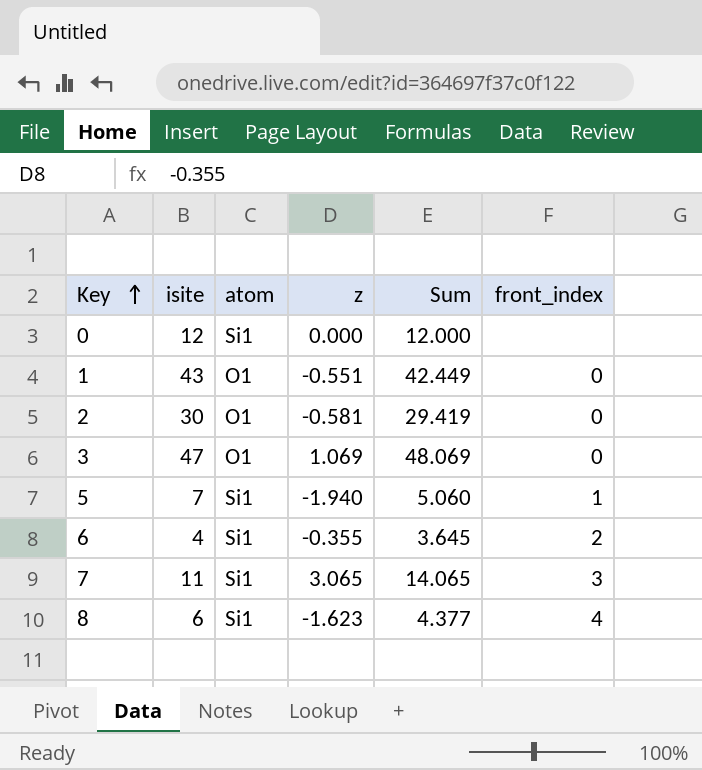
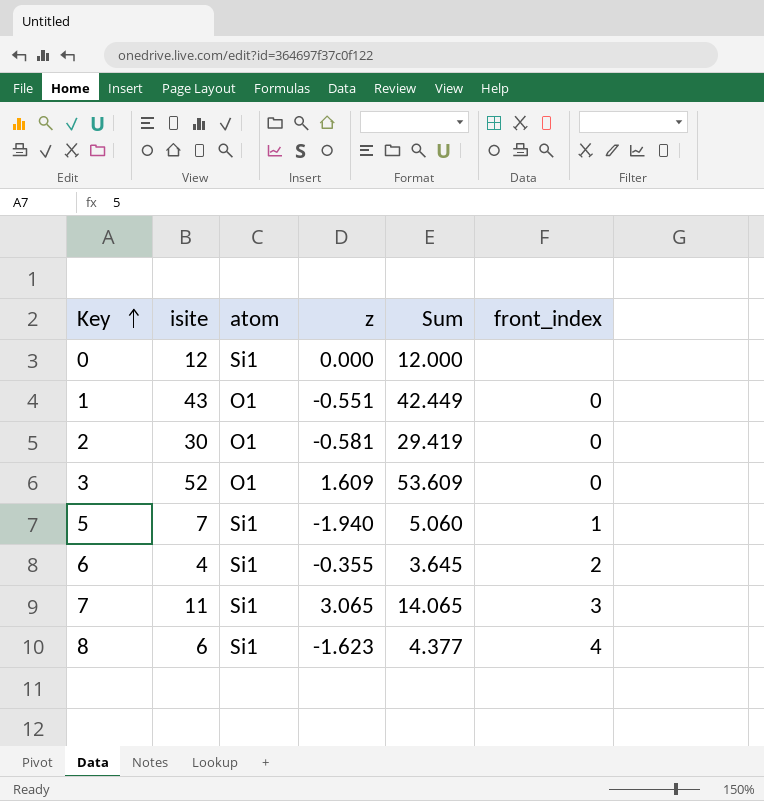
3 | isite: 47 -> 52
3 | z: 1.069 -> 1.609
3 | Sum: 48.069 -> 53.609

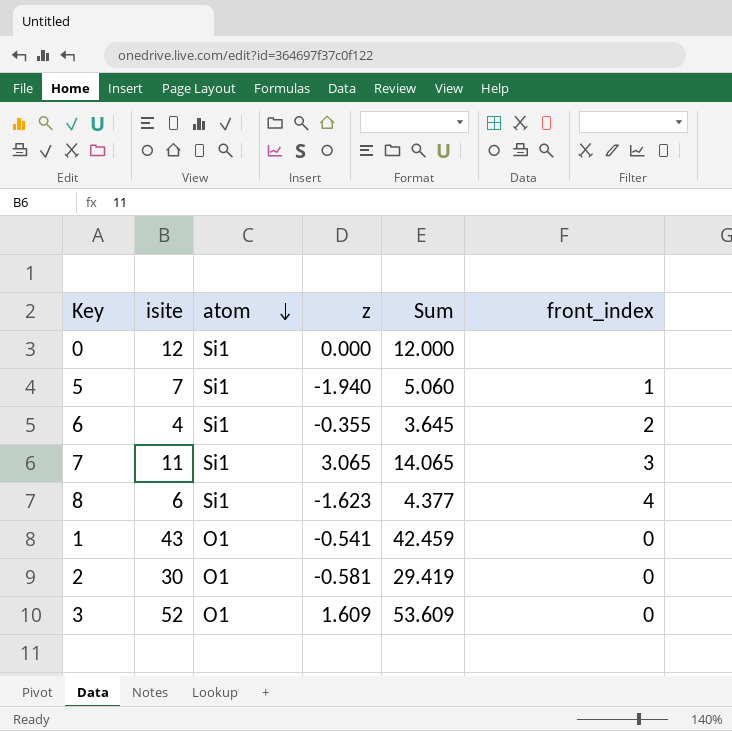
row order: Key ascending -> atom descending
1 | z: -0.551 -> -0.541
1 | Sum: 42.449 -> 42.459

